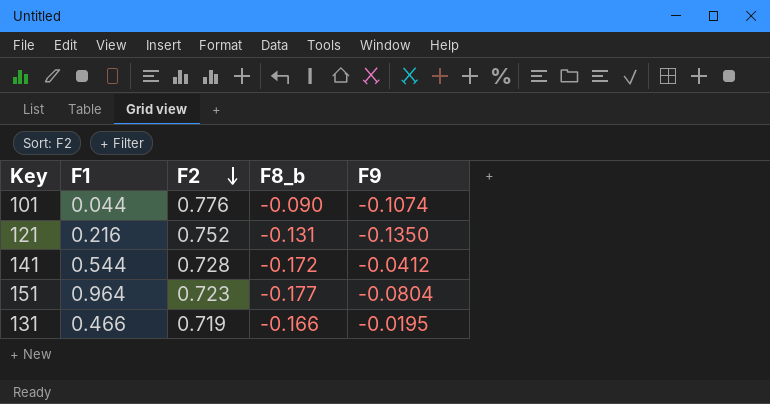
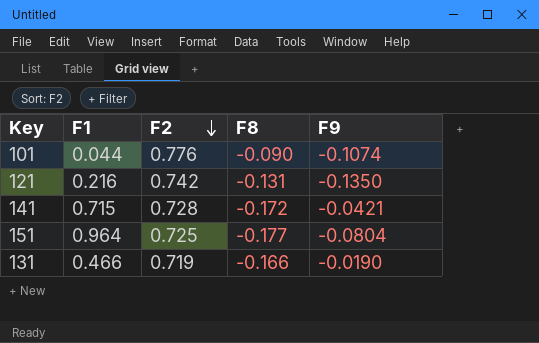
column name: F8_b -> F8
121 | F2: 0.752 -> 0.742
141 | F1: 0.544 -> 0.715
141 | F9: -0.0412 -> -0.0421
151 | F2: 0.723 -> 0.725
131 | F9: -0.0195 -> -0.0190

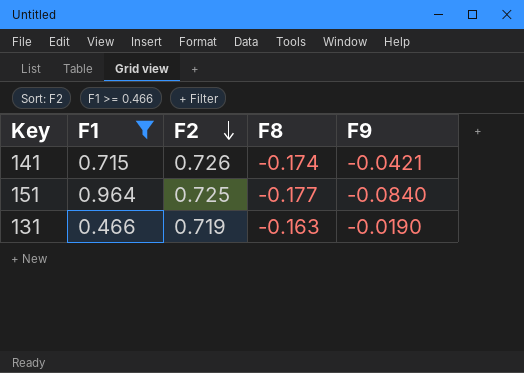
filter: none -> F1 >= 0.466
141 | F2: 0.728 -> 0.726
141 | F8: -0.172 -> -0.174
151 | F9: -0.0804 -> -0.0840
131 | F8: -0.166 -> -0.163

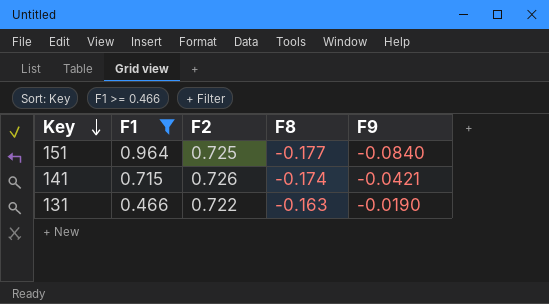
row order: F2 descending -> Key descending
131 | F2: 0.719 -> 0.722

